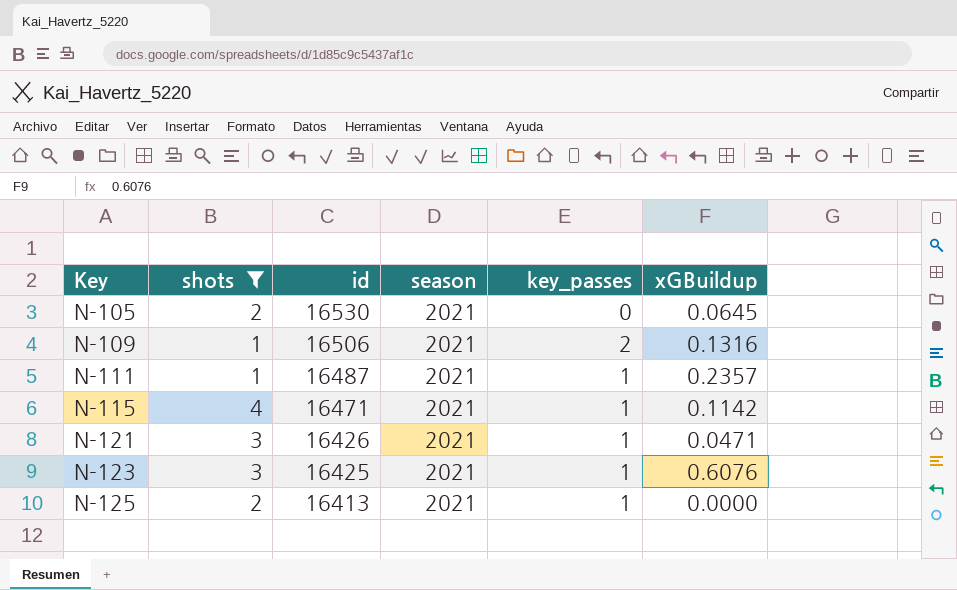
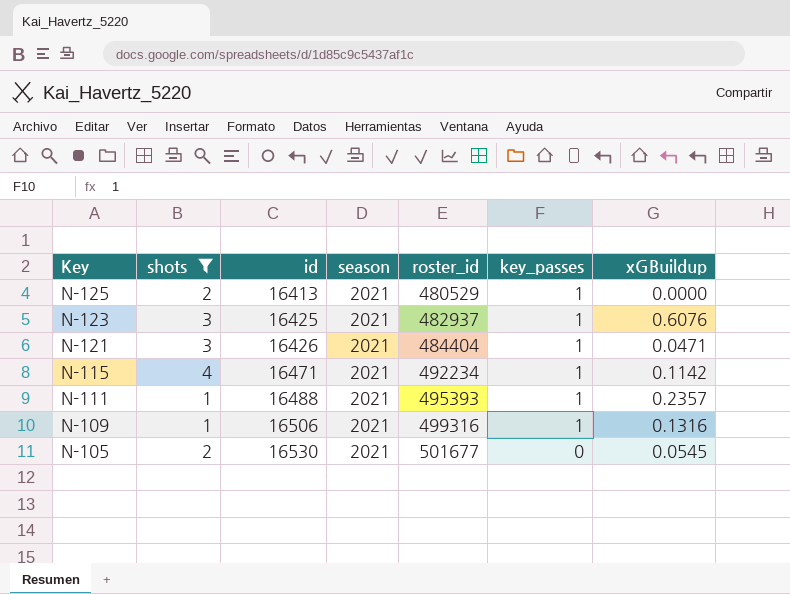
row order: Key ascending -> Key descending
column roster_id | position: none -> 5
N-111 | id: 16487 -> 16488
N-109 | key_passes: 2 -> 1
N-105 | xGBuildup: 0.0645 -> 0.0545

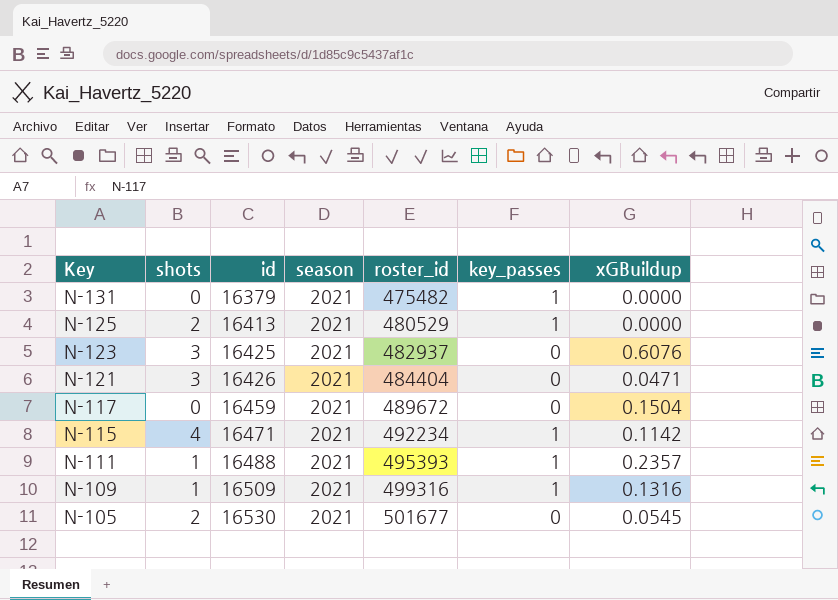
filter: shots != 0 -> none
N-123 | key_passes: 1 -> 0
N-121 | key_passes: 1 -> 0
N-109 | id: 16506 -> 16509

